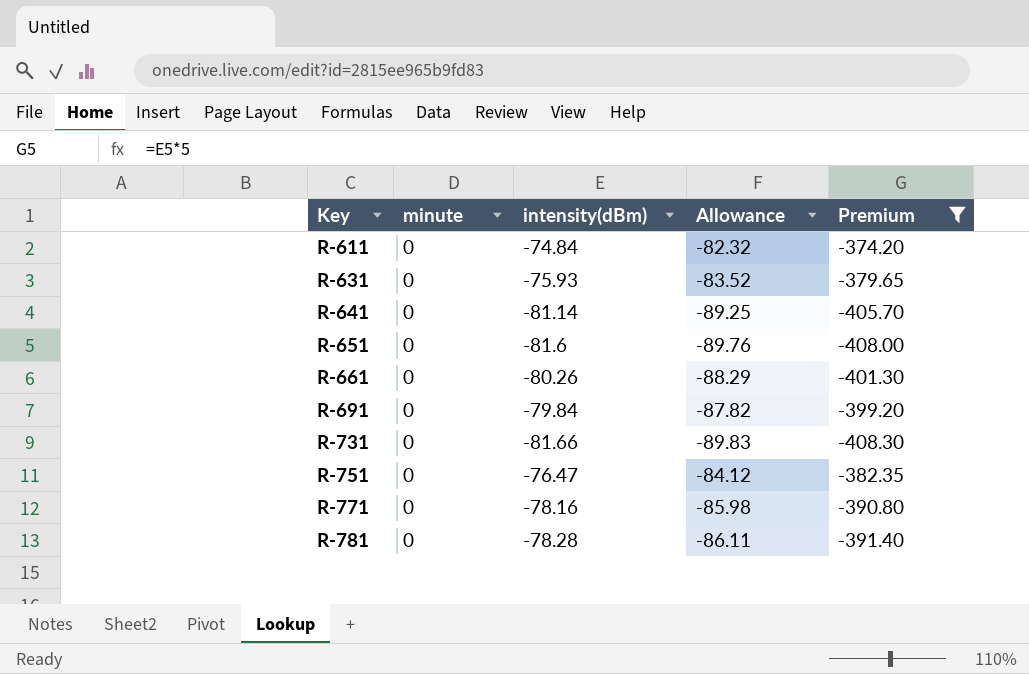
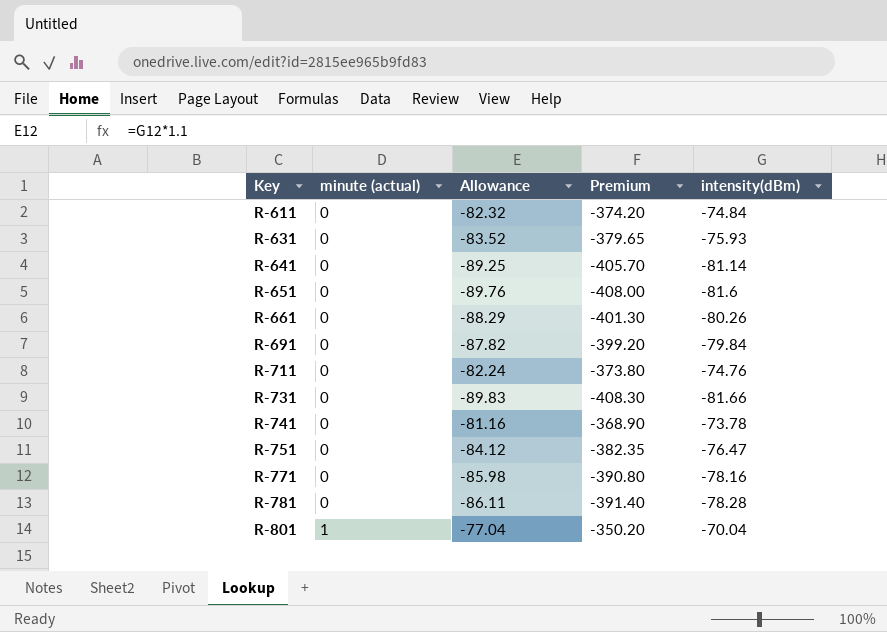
filter: Premium <= -374.20 -> none
column name: minute -> minute (actual)
column intensity(dBm) | position: 3 -> 5

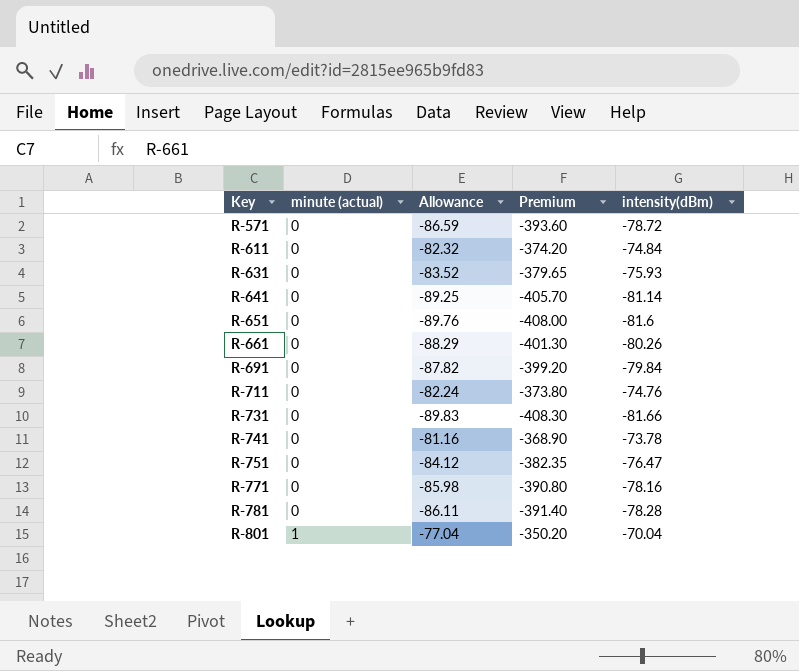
row R-571: none -> 0 | -86.59 | -393.60 | -78.72

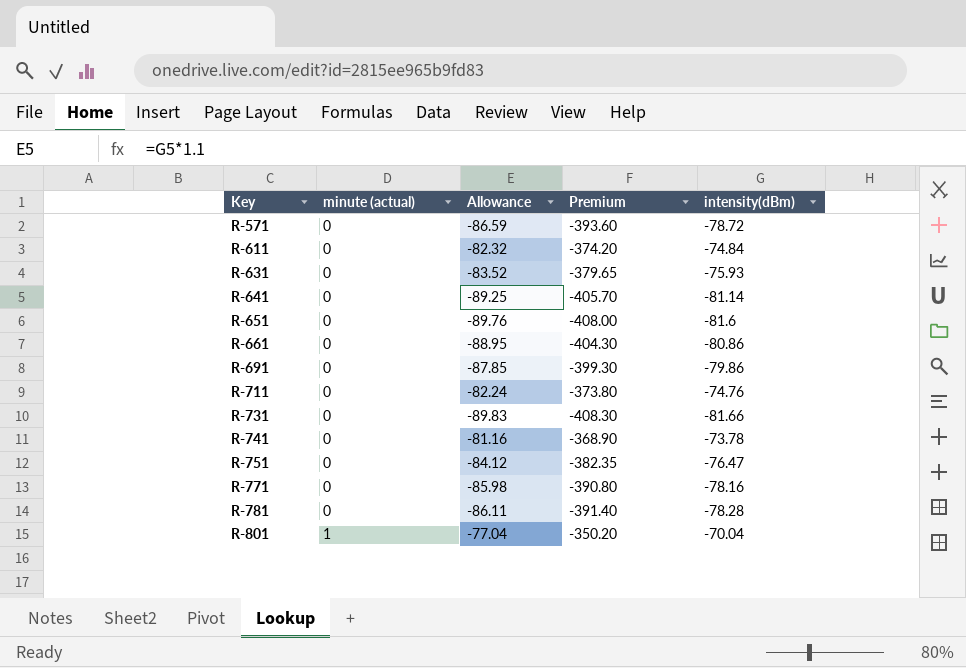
R-661 | Allowance: -88.29 -> -88.95
R-661 | Premium: -401.30 -> -404.30
R-661 | intensity(dBm): -80.26 -> -80.86
R-691 | Allowance: -87.82 -> -87.85
R-691 | Premium: -399.20 -> -399.30
R-691 | intensity(dBm): -79.84 -> -79.86

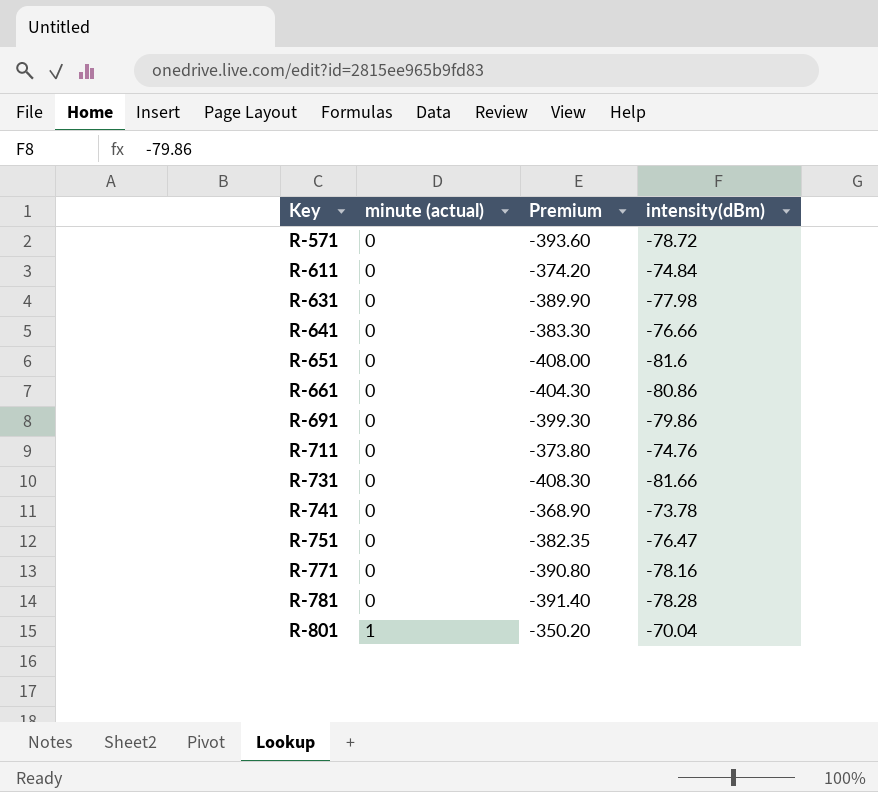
column Allowance | formula: [intensity(dBm)] * 1.1 -> none
R-631 | Premium: -379.65 -> -389.90
R-631 | intensity(dBm): -75.93 -> -77.98
R-641 | Premium: -405.70 -> -383.30
R-641 | intensity(dBm): -81.14 -> -76.66

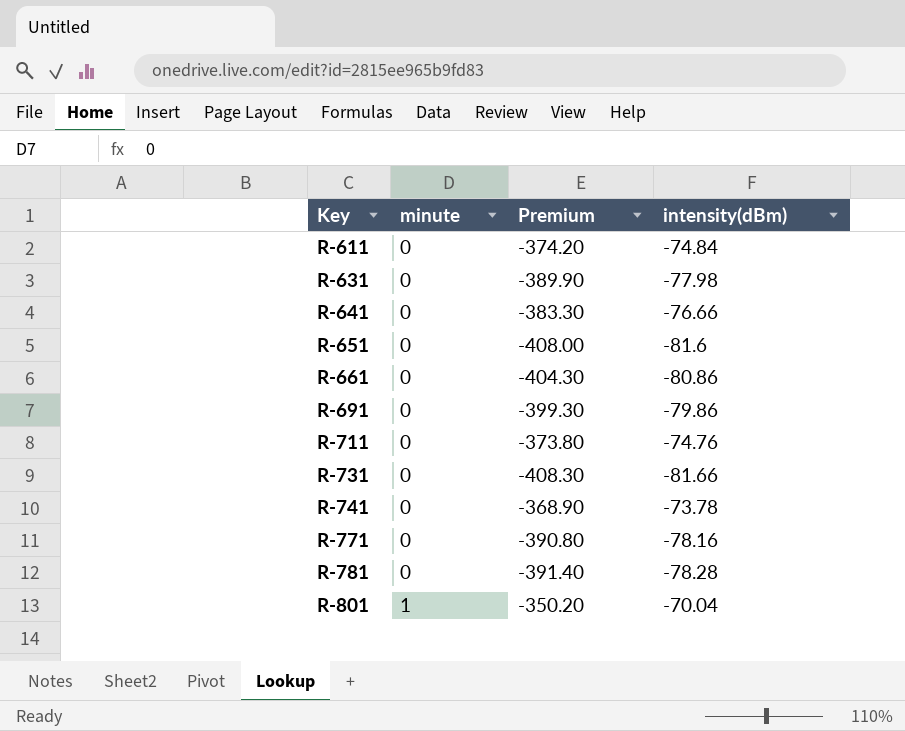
column name: minute (actual) -> minute
row R-571: 0 | -393.60 | -78.72 -> none
row R-751: 0 | -382.35 | -76.47 -> none

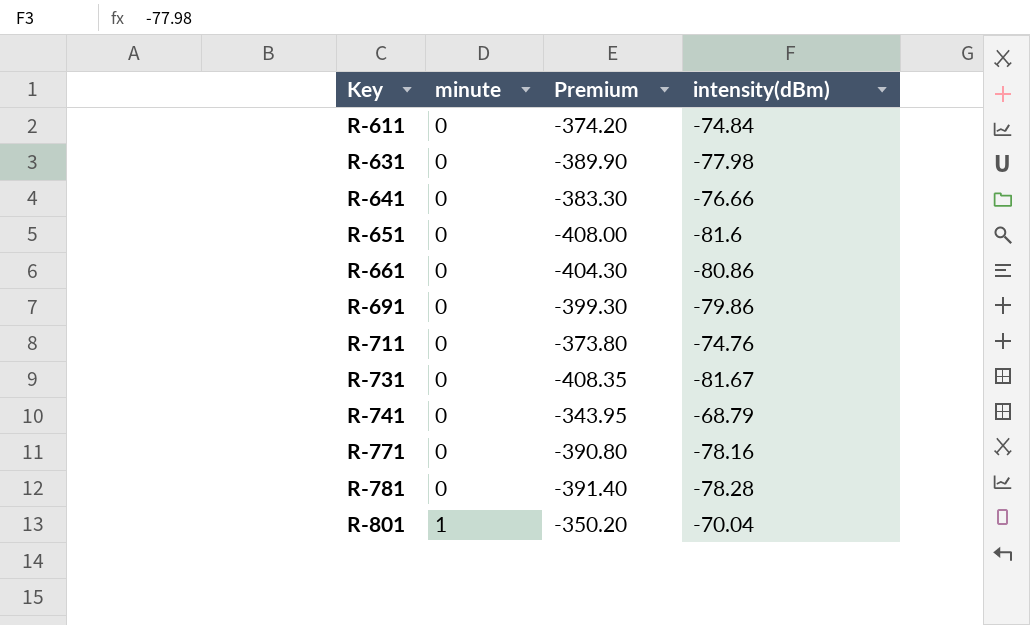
R-731 | Premium: -408.30 -> -408.35
R-731 | intensity(dBm): -81.66 -> -81.67
R-741 | Premium: -368.90 -> -343.95
R-741 | intensity(dBm): -73.78 -> -68.79

